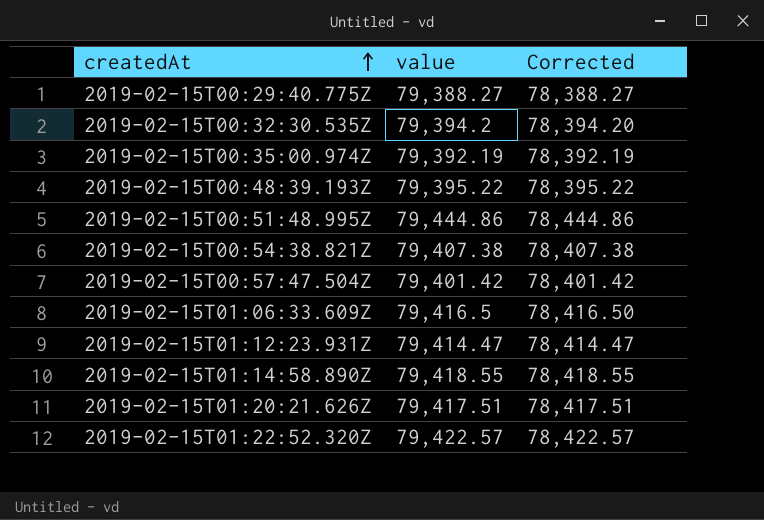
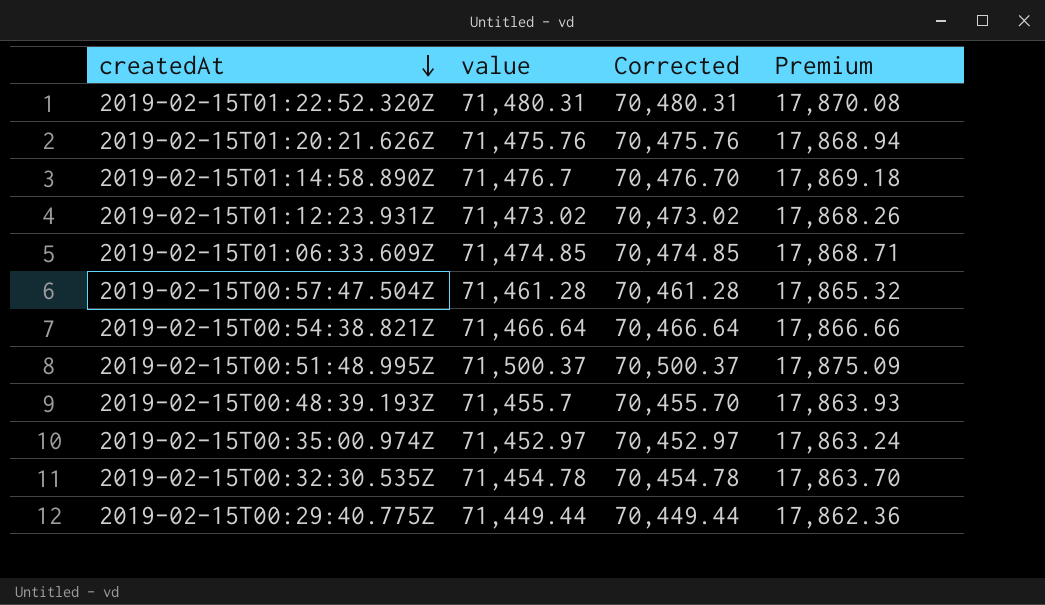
row order: createdAt ascending -> createdAt descending
column Premium | formula: none -> [value] * 0.25
2019-02-15T01:22:52.320Z | value: 79,422.57 -> 71,480.31
2019-02-15T01:22:52.320Z | Corrected: 78,422.57 -> 70,480.31
2019-02-15T01:20:21.626Z | value: 79,417.51 -> 71,475.76
2019-02-15T01:20:21.626Z | Corrected: 78,417.51 -> 70,475.76
2019-02-15T01:14:58.890Z | value: 79,418.55 -> 71,476.7
2019-02-15T01:14:58.890Z | Corrected: 78,418.55 -> 70,476.70
2019-02-15T01:12:23.931Z | value: 79,414.47 -> 71,473.02
2019-02-15T01:12:23.931Z | Corrected: 78,414.47 -> 70,473.02
2019-02-15T01:06:33.609Z | value: 79,416.5 -> 71,474.85
2019-02-15T01:06:33.609Z | Corrected: 78,416.50 -> 70,474.85
2019-02-15T00:57:47.504Z | value: 79,401.42 -> 71,461.28
2019-02-15T00:57:47.504Z | Corrected: 78,401.42 -> 70,461.28
2019-02-15T00:54:38.821Z | value: 79,407.38 -> 71,466.64
2019-02-15T00:54:38.821Z | Corrected: 78,407.38 -> 70,466.64
2019-02-15T00:51:48.995Z | value: 79,444.86 -> 71,500.37
2019-02-15T00:51:48.995Z | Corrected: 78,444.86 -> 70,500.37
2019-02-15T00:48:39.193Z | value: 79,395.22 -> 71,455.7
2019-02-15T00:48:39.193Z | Corrected: 78,395.22 -> 70,455.70
2019-02-15T00:35:00.974Z | value: 79,392.19 -> 71,452.97
2019-02-15T00:35:00.974Z | Corrected: 78,392.19 -> 70,452.97
2019-02-15T00:32:30.535Z | value: 79,394.2 -> 71,454.78
2019-02-15T00:32:30.535Z | Corrected: 78,394.20 -> 70,454.78
2019-02-15T00:29:40.775Z | value: 79,388.27 -> 71,449.44
2019-02-15T00:29:40.775Z | Corrected: 78,388.27 -> 70,449.44

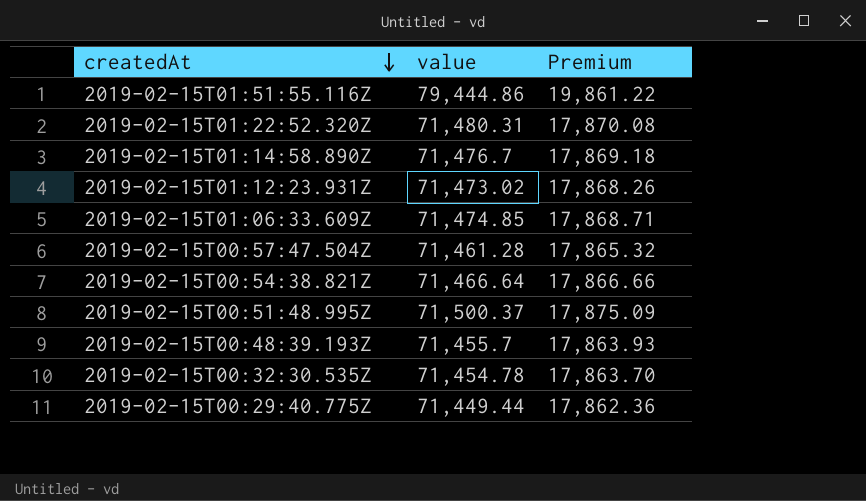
column Corrected | formula: [value] - 1000 -> none
row 2019-02-15T01:20:21.626Z: 71,475.76 | 70,475.76 | 17,868.94 -> none
row 2019-02-15T00:35:00.974Z: 71,452.97 | 70,452.97 | 17,863.24 -> none
row 2019-02-15T01:51:55.116Z: none -> 79,444.86 | 19,861.22

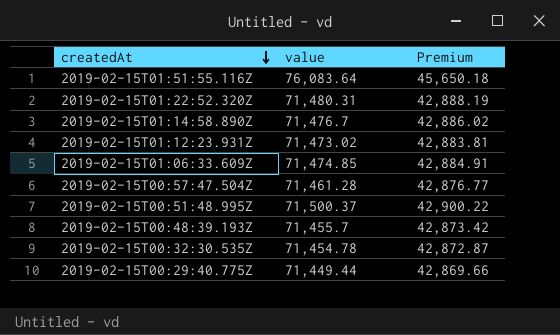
column Premium | formula: [value] * 0.25 -> [value] * 0.6
row 2019-02-15T00:54:38.821Z: 71,466.64 | 17,866.66 -> none
2019-02-15T01:51:55.116Z | value: 79,444.86 -> 76,083.64

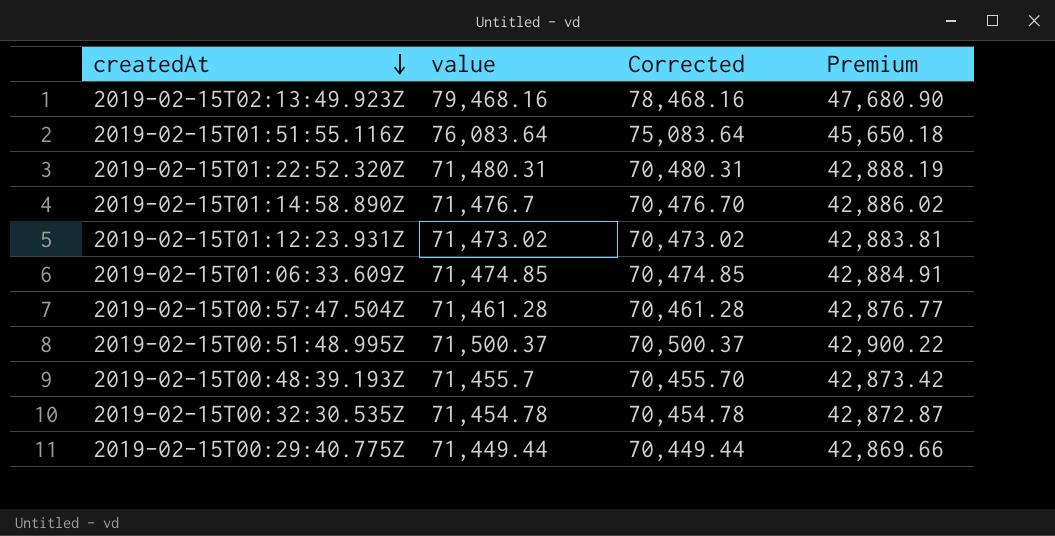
column Corrected | formula: none -> [value] - 1000
row 2019-02-15T02:13:49.923Z: none -> 79,468.16 | 78,468.16 | 47,680.90

